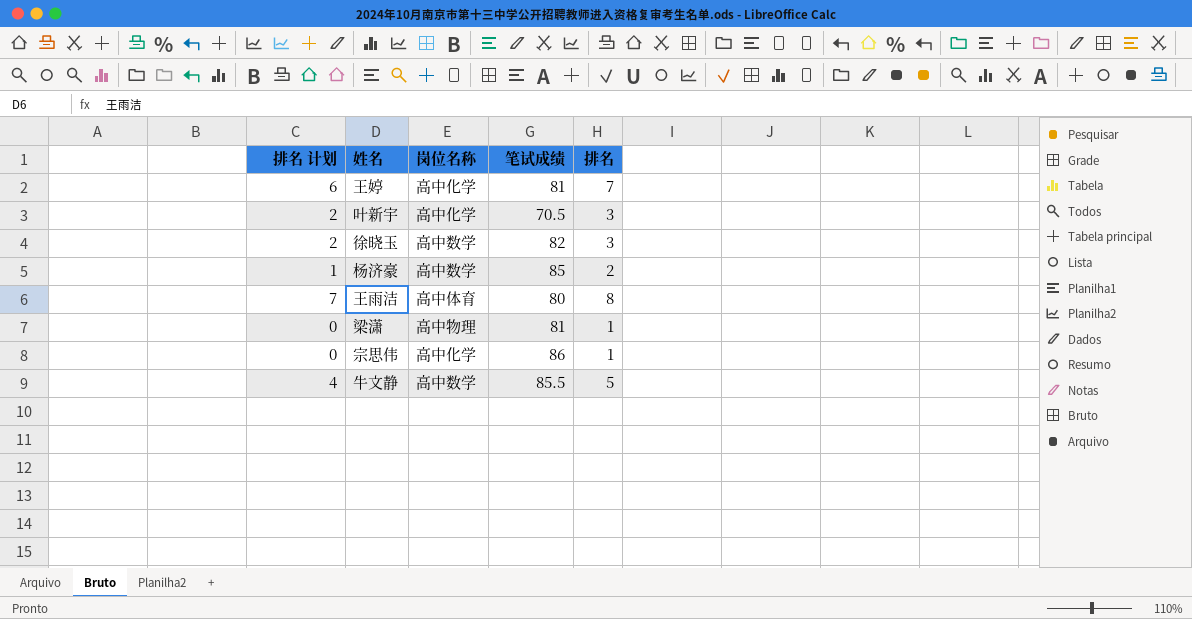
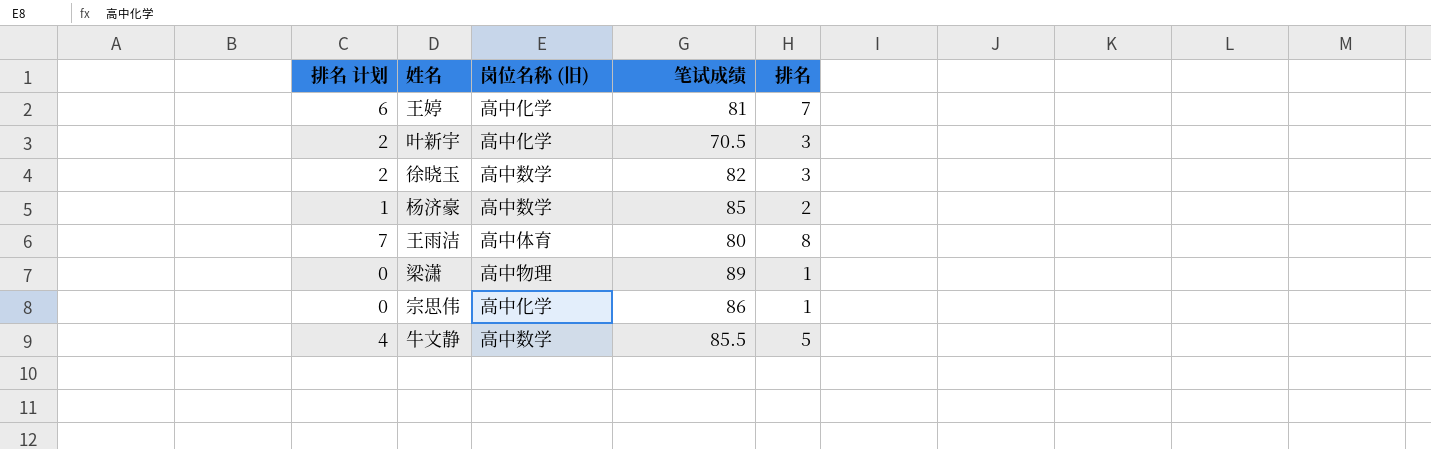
column name: 岗位名称 -> 岗位名称 (旧)
梁潇 | 笔试成绩: 81 -> 89

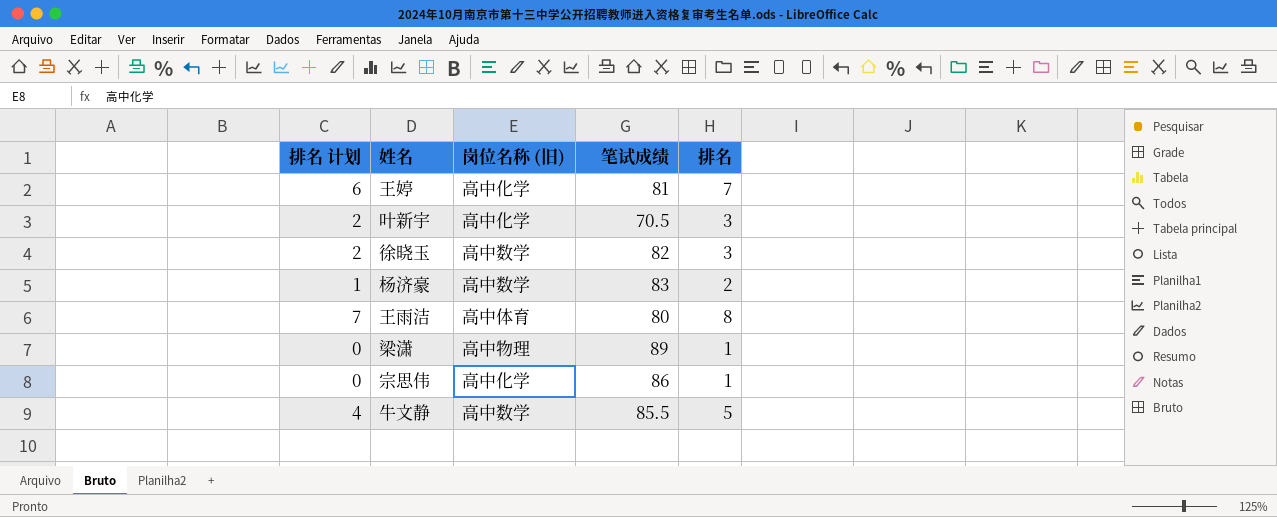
杨济豪 | 笔试成绩: 85 -> 83

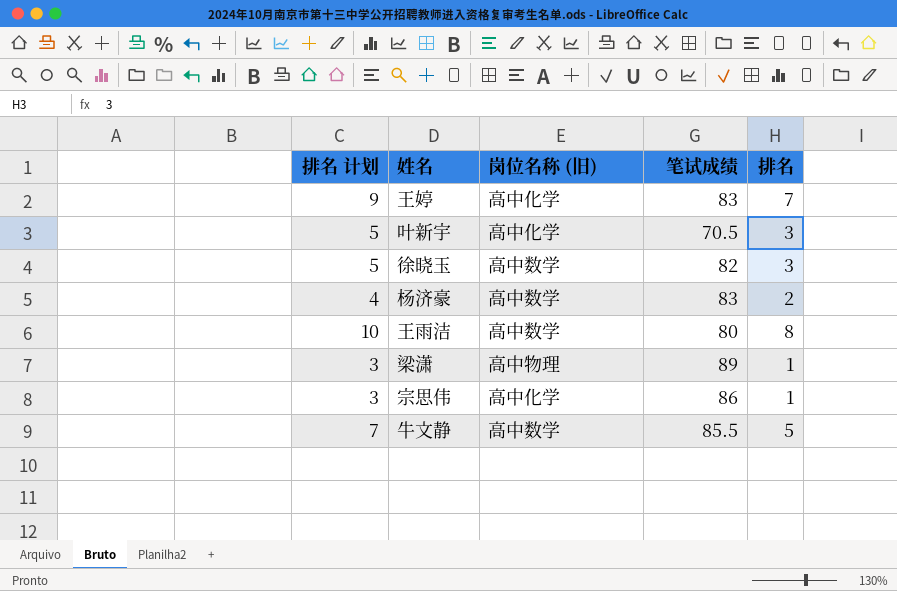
column 排名 计划 | formula: [排名] - 1 -> [排名] + 2
王婷 | 笔试成绩: 81 -> 83
王雨洁 | 岗位名称 (旧): 高中体育 -> 高中数学

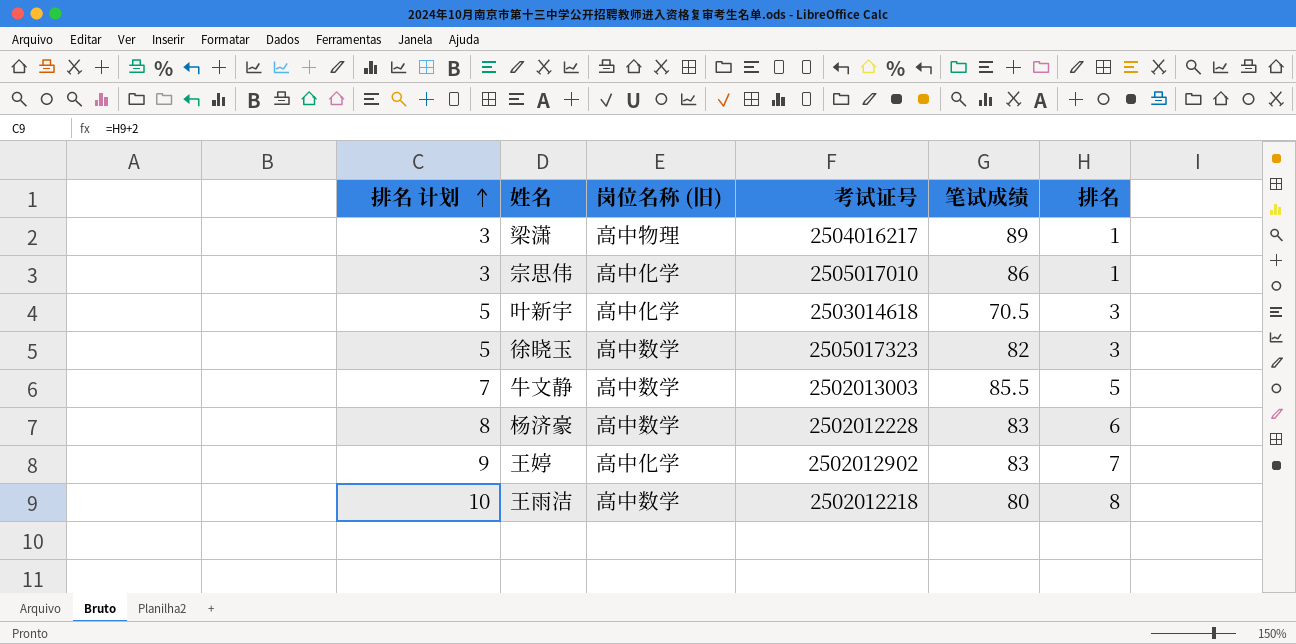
row order: none -> 排名 计划 ascending
column 考试证号 | position: none -> 4
杨济豪 | 排名 计划: 4 -> 8
杨济豪 | 排名: 2 -> 6

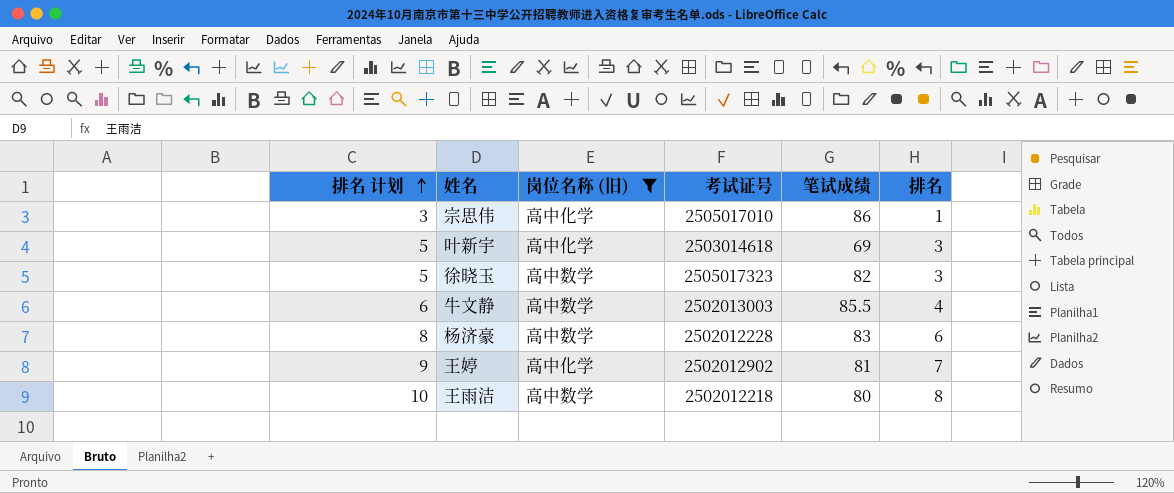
filter: none -> 岗位名称 (旧) != 高中物理
叶新宇 | 笔试成绩: 70.5 -> 69
牛文静 | 排名 计划: 7 -> 6
牛文静 | 排名: 5 -> 4
王婷 | 笔试成绩: 83 -> 81

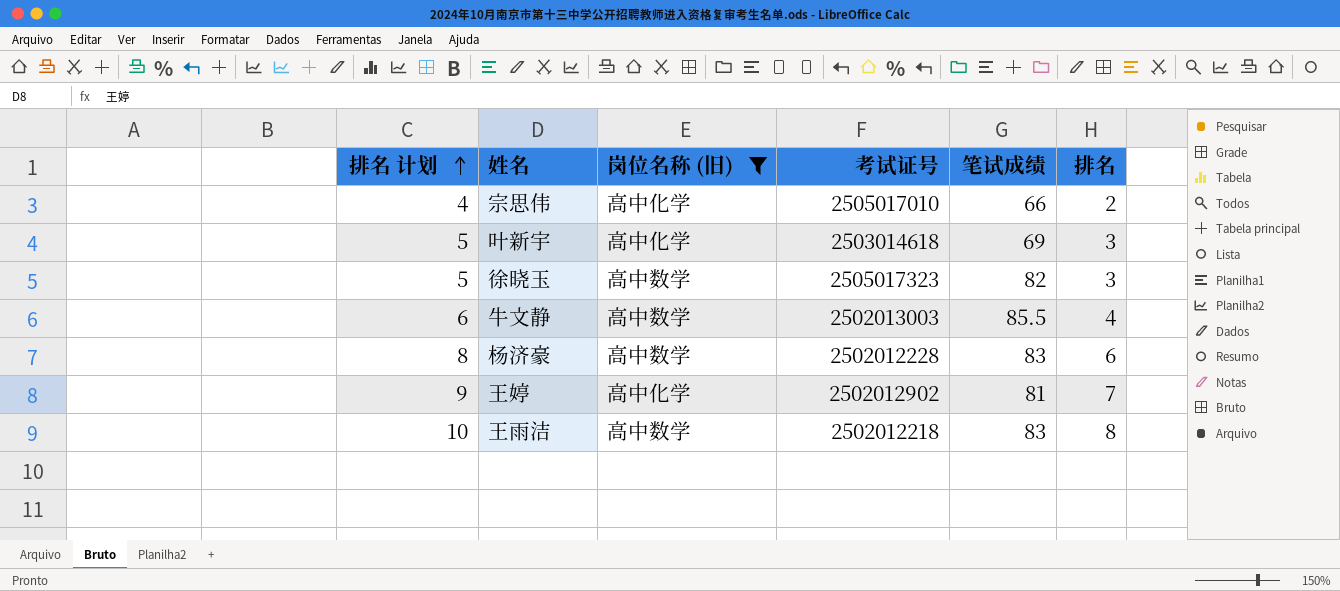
宗思伟 | 排名 计划: 3 -> 4
宗思伟 | 笔试成绩: 86 -> 66
宗思伟 | 排名: 1 -> 2
王雨洁 | 笔试成绩: 80 -> 83

